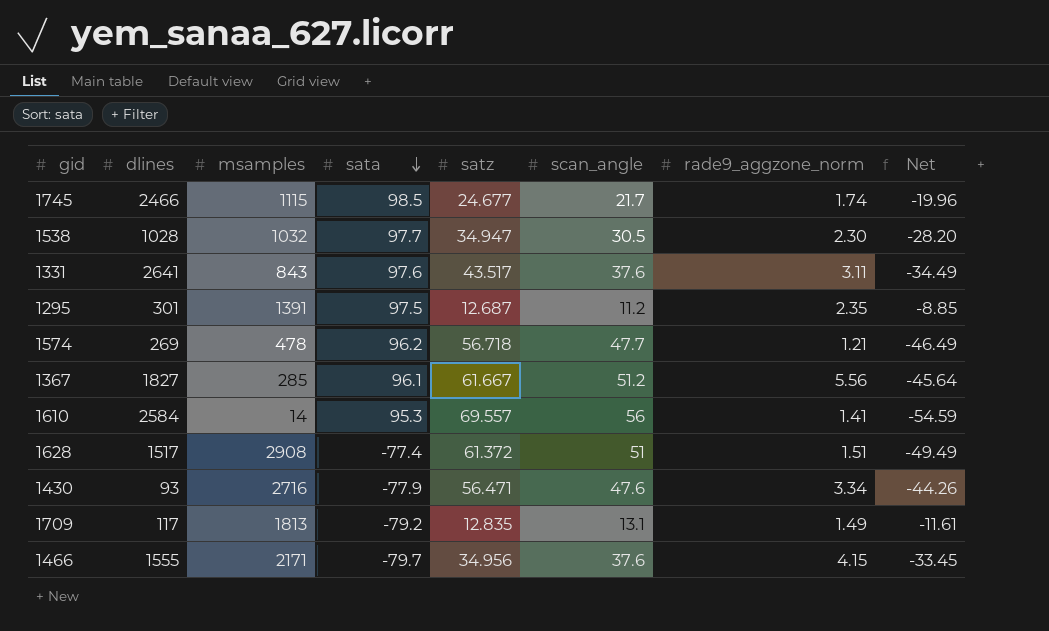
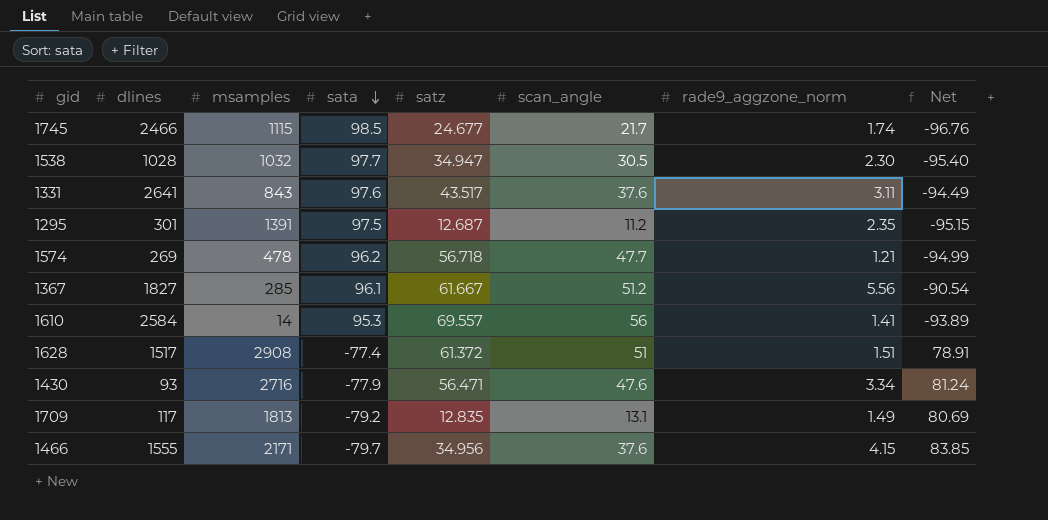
column Net | formula: [rade9_aggzone_norm] - [scan_angle] -> [rade9_aggzone_norm] - [sata]

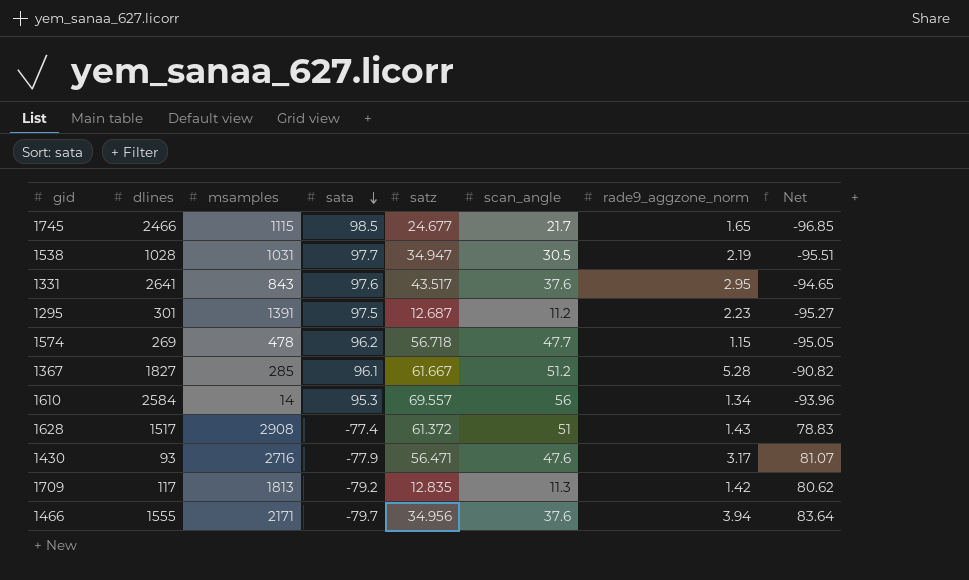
1745 | rade9_aggzone_norm: 1.74 -> 1.65
1745 | Net: -96.76 -> -96.85
1538 | msamples: 1032 -> 1031
1538 | rade9_aggzone_norm: 2.30 -> 2.19
1538 | Net: -95.40 -> -95.51
1331 | rade9_aggzone_norm: 3.11 -> 2.95
1331 | Net: -94.49 -> -94.65
1295 | rade9_aggzone_norm: 2.35 -> 2.23
1295 | Net: -95.15 -> -95.27
1574 | rade9_aggzone_norm: 1.21 -> 1.15
1574 | Net: -94.99 -> -95.05
1367 | rade9_aggzone_norm: 5.56 -> 5.28
1367 | Net: -90.54 -> -90.82
1610 | rade9_aggzone_norm: 1.41 -> 1.34
1610 | Net: -93.89 -> -93.96
1628 | rade9_aggzone_norm: 1.51 -> 1.43
1628 | Net: 78.91 -> 78.83
1430 | rade9_aggzone_norm: 3.34 -> 3.17
1430 | Net: 81.24 -> 81.07
1709 | scan_angle: 13.1 -> 11.3
1709 | rade9_aggzone_norm: 1.49 -> 1.42
1709 | Net: 80.69 -> 80.62
1466 | rade9_aggzone_norm: 4.15 -> 3.94
1466 | Net: 83.85 -> 83.64

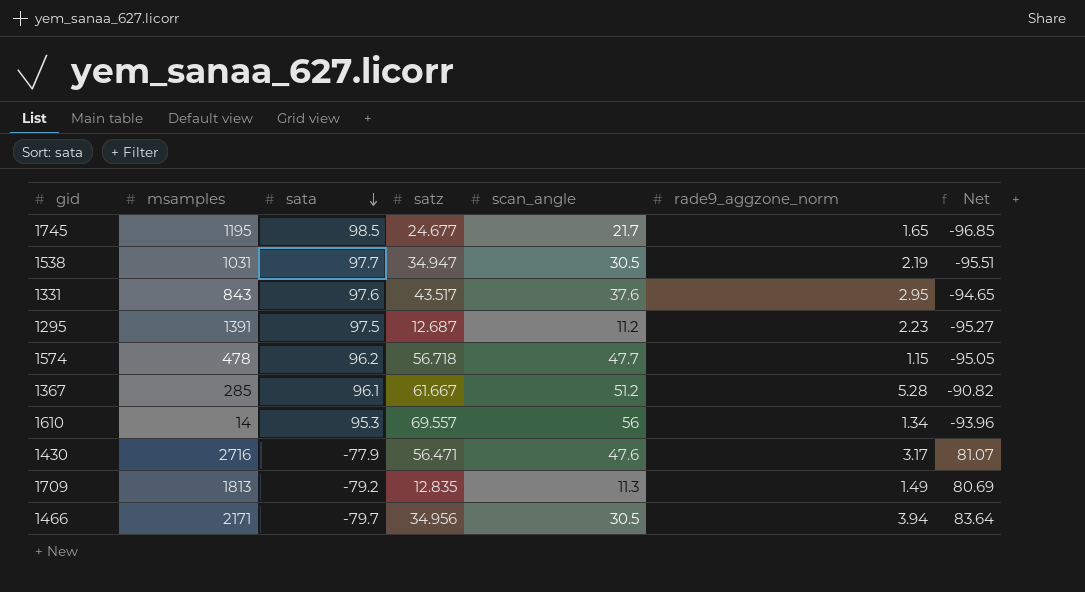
column dlines | position: 2 -> none
row 1628: 1517 | 2908 | -77.4 | 61.372 | 51 | 1.43 | 78.83 -> none
1745 | msamples: 1115 -> 1195
1709 | rade9_aggzone_norm: 1.42 -> 1.49
1709 | Net: 80.62 -> 80.69
1466 | scan_angle: 37.6 -> 30.5

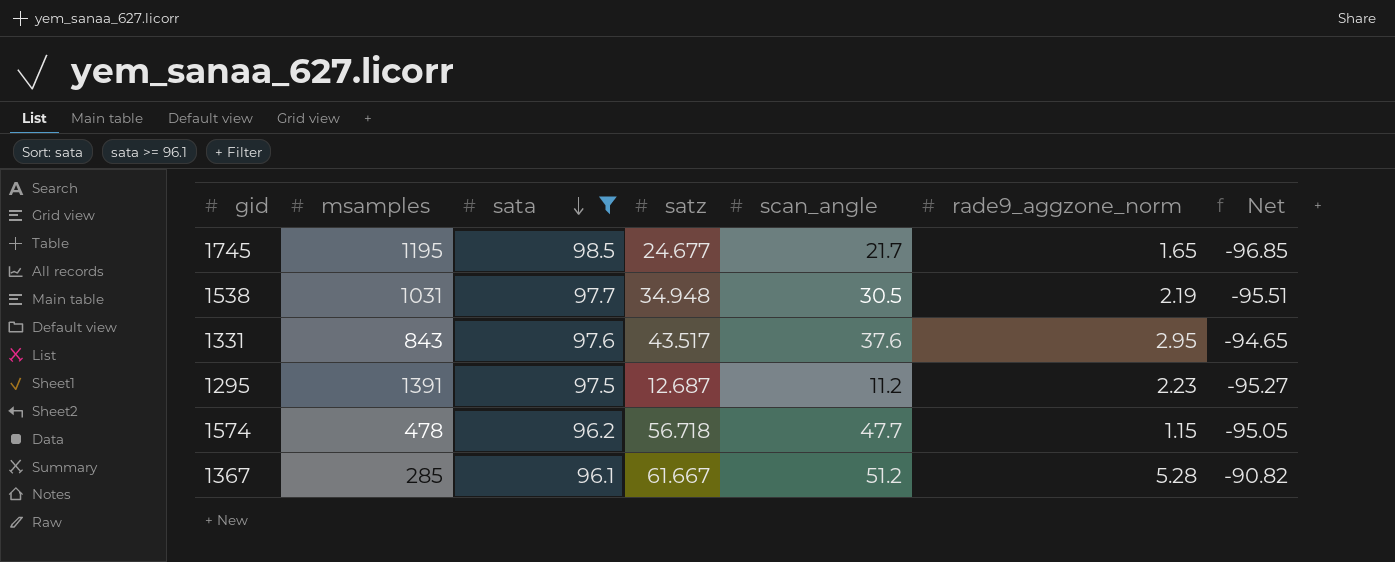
filter: none -> sata >= 96.1
1538 | satz: 34.947 -> 34.948

